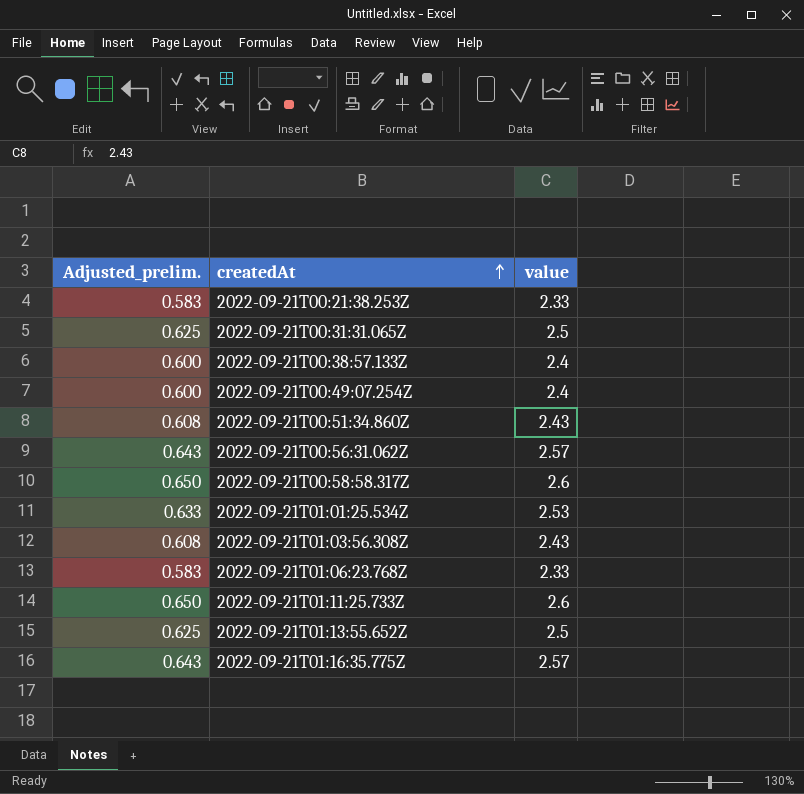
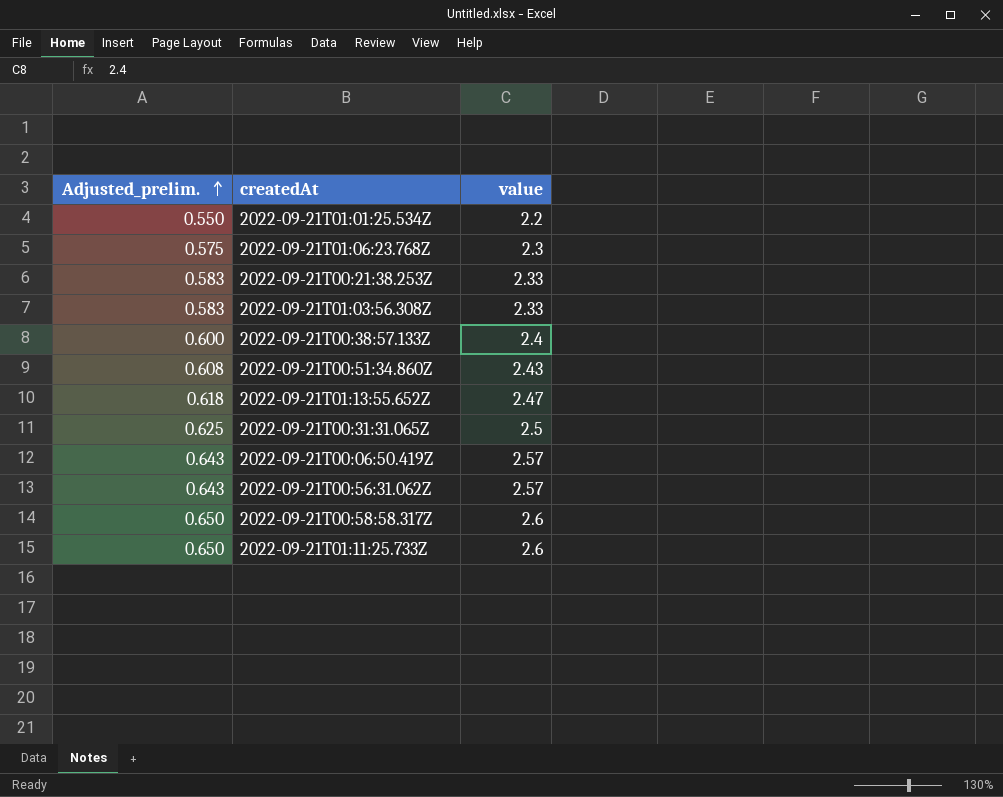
row order: createdAt ascending -> Adjusted_prelim. ascending
row 2022-09-21T00:49:07.254Z: 0.600 | 2.4 -> none
row 2022-09-21T01:16:35.775Z: 0.643 | 2.57 -> none
2022-09-21T01:01:25.534Z | Adjusted_prelim.: 0.633 -> 0.550
2022-09-21T01:01:25.534Z | value: 2.53 -> 2.2
2022-09-21T01:06:23.768Z | Adjusted_prelim.: 0.583 -> 0.575
2022-09-21T01:06:23.768Z | value: 2.33 -> 2.3
2022-09-21T01:03:56.308Z | Adjusted_prelim.: 0.608 -> 0.583
2022-09-21T01:03:56.308Z | value: 2.43 -> 2.33
2022-09-21T01:13:55.652Z | Adjusted_prelim.: 0.625 -> 0.618
2022-09-21T01:13:55.652Z | value: 2.5 -> 2.47
row 2022-09-21T00:06:50.419Z: none -> 0.643 | 2.57

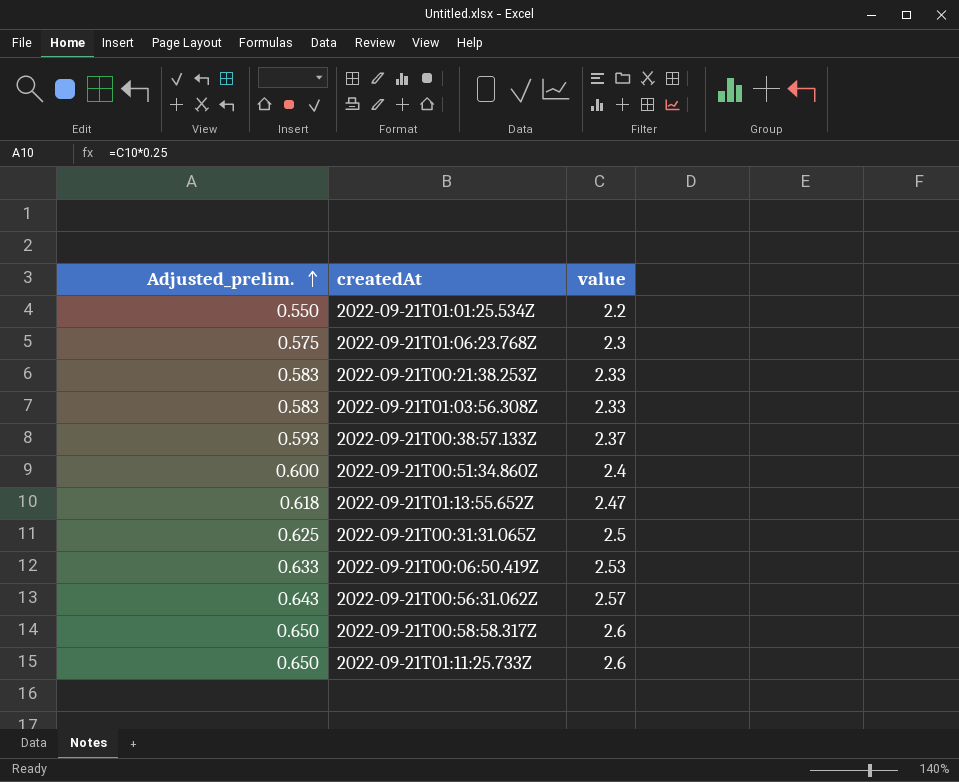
2022-09-21T00:38:57.133Z | Adjusted_prelim.: 0.600 -> 0.593
2022-09-21T00:38:57.133Z | value: 2.4 -> 2.37
2022-09-21T00:51:34.860Z | Adjusted_prelim.: 0.608 -> 0.600
2022-09-21T00:51:34.860Z | value: 2.43 -> 2.4
2022-09-21T00:06:50.419Z | Adjusted_prelim.: 0.643 -> 0.633
2022-09-21T00:06:50.419Z | value: 2.57 -> 2.53

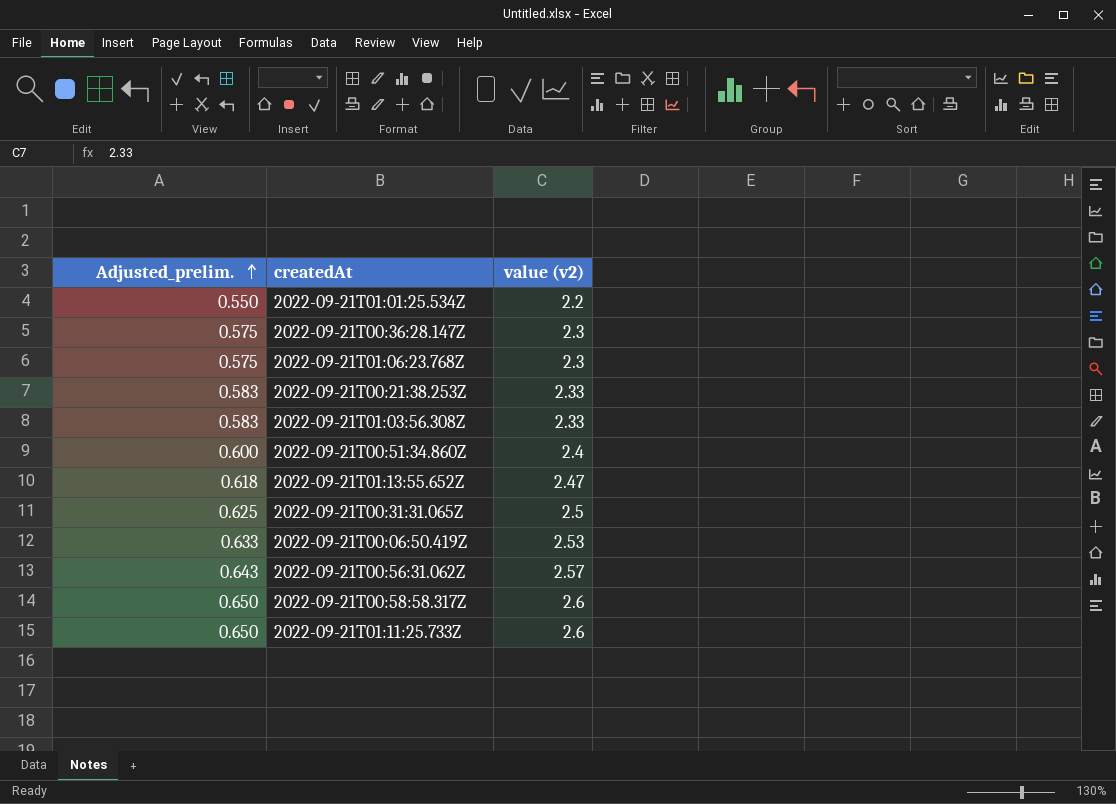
column name: value -> value (v2)
row 2022-09-21T00:38:57.133Z: 0.593 | 2.37 -> none
row 2022-09-21T00:36:28.147Z: none -> 0.575 | 2.3

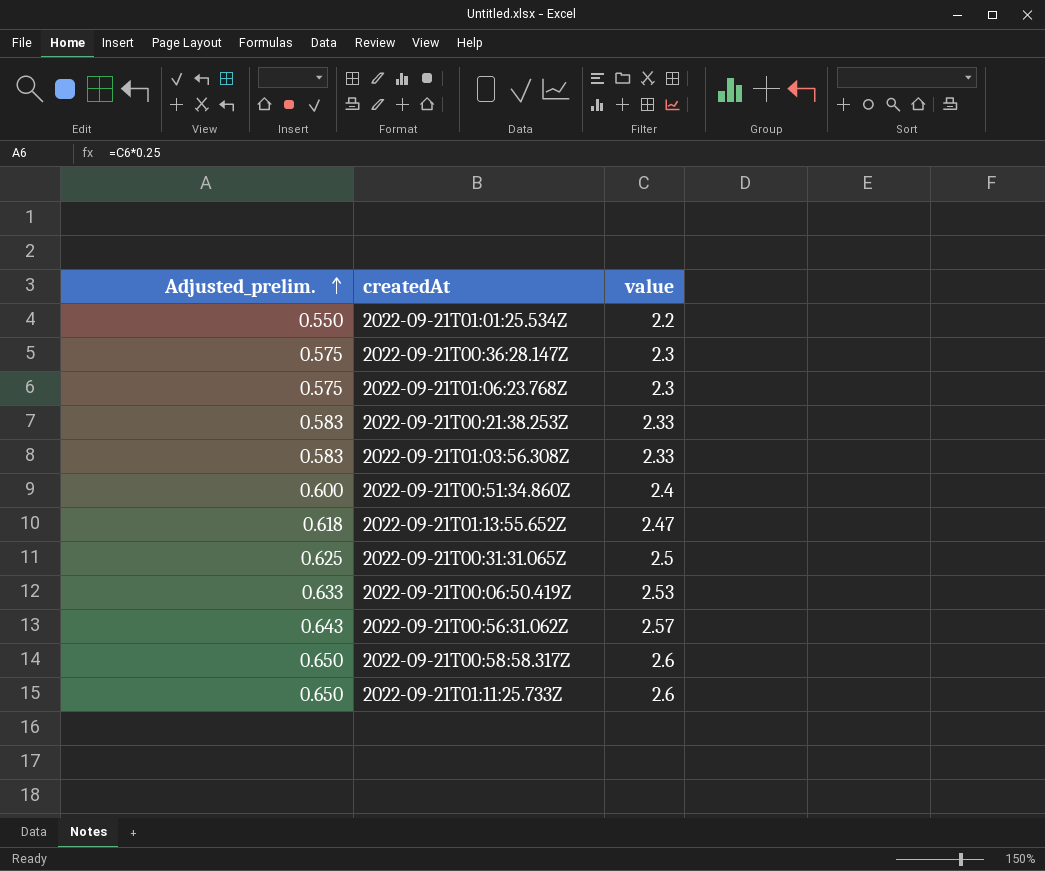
column name: value (v2) -> value

